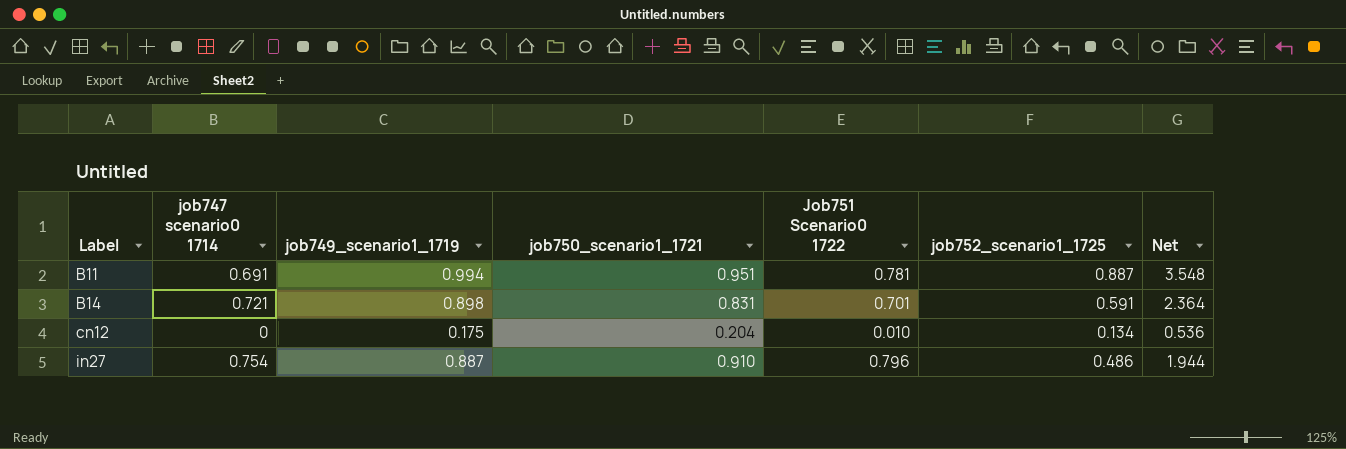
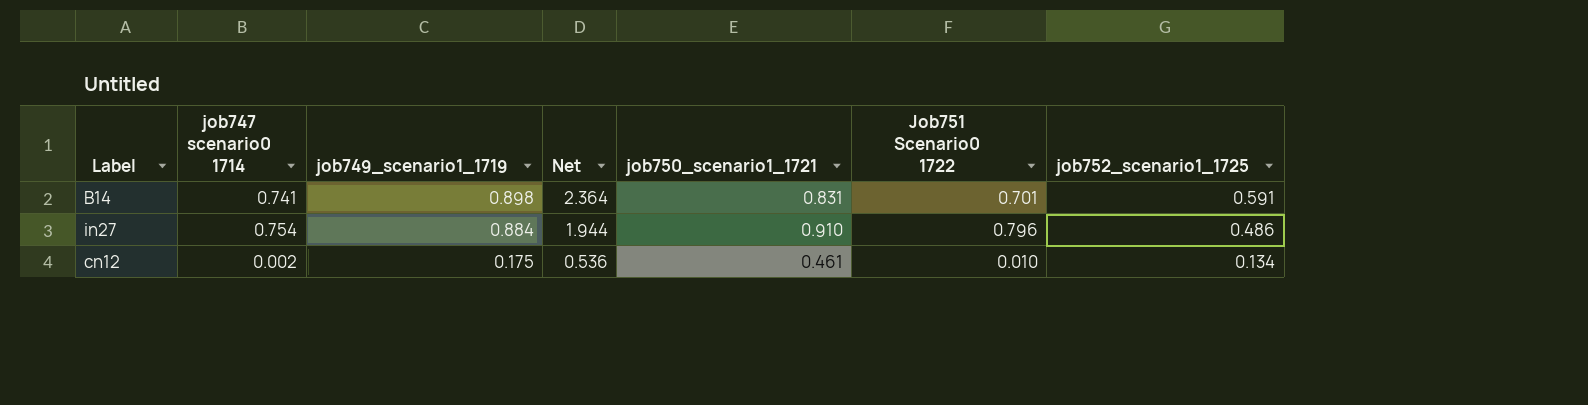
row order: Label ascending -> job749_scenario1_1719 descending
column Net | position: 7 -> 4
row B11: 0.691 | 0.994 | 0.951 | 0.781 | 0.887 | 3.548 -> none
B14 | job747 scenario0 1714: 0.721 -> 0.741
in27 | job749_scenario1_1719: 0.887 -> 0.884
cn12 | job747 scenario0 1714: 0 -> 0.002
cn12 | job750_scenario1_1721: 0.204 -> 0.461

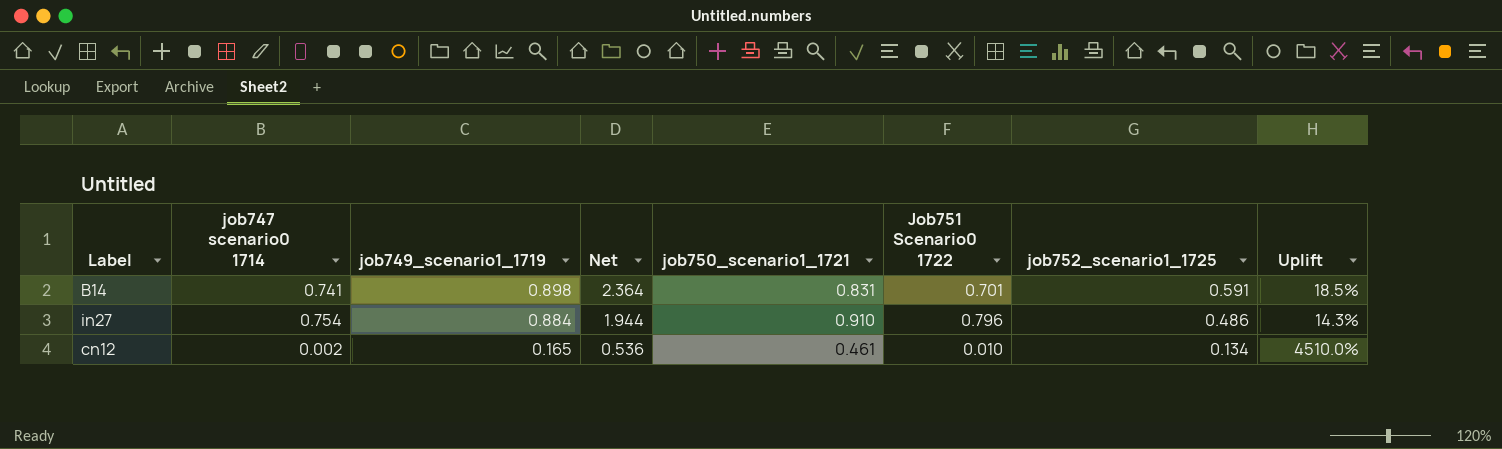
column Uplift | formula: none -> ([job750_scenario1_1721] - [Job751 Scenario0 1722]) / [Job751 Scenario0 1722]
cn12 | job749_scenario1_1719: 0.175 -> 0.165

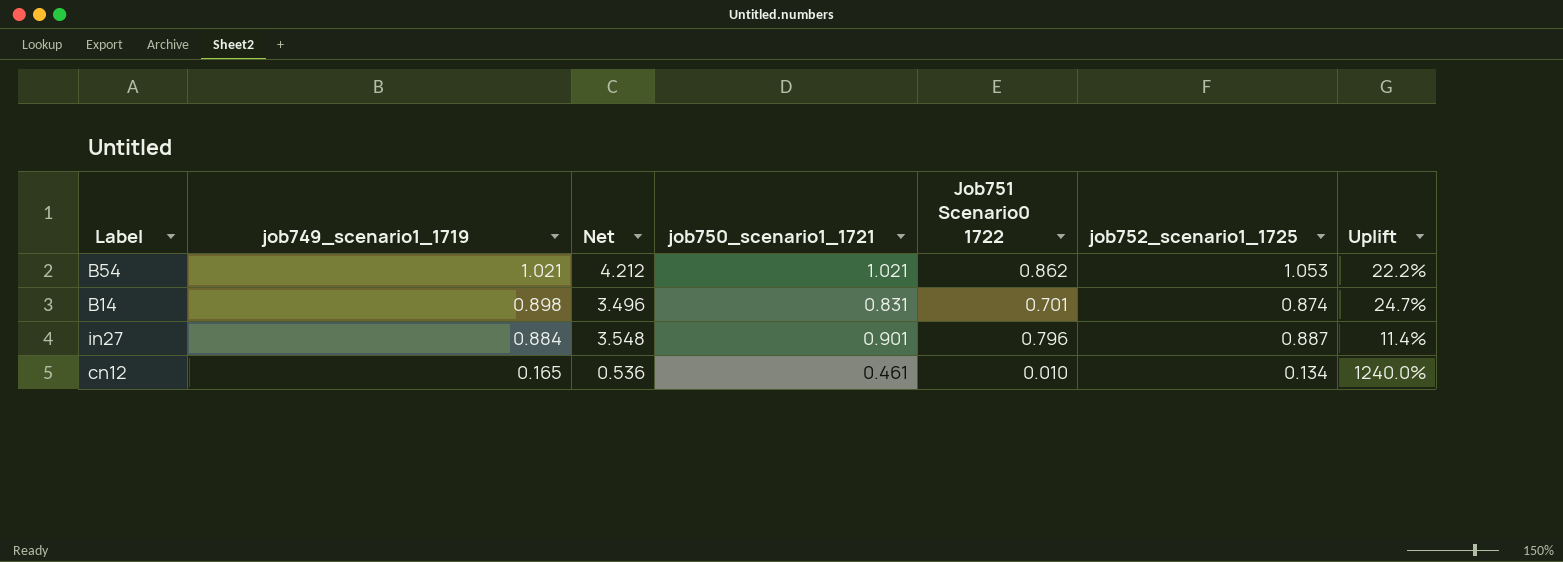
column job747 scenario0 1714 | position: 2 -> none
column Uplift | formula: ([job750_scenario1_1721] - [Job751 Scenario0 1722]) / [Job751 Scenario0 1722] -> ([job752_scenario1_1725] - [Job751 Scenario0 1722]) / [Job751 Scenario0 1722]
row B54: none -> 1.021 | 4.212 | 1.021 | 0.862 | 1.053 | 22.2%
B14 | Net: 2.364 -> 3.496
B14 | job752_scenario1_1725: 0.591 -> 0.874
in27 | Net: 1.944 -> 3.548
in27 | job750_scenario1_1721: 0.910 -> 0.901
in27 | job752_scenario1_1725: 0.486 -> 0.887

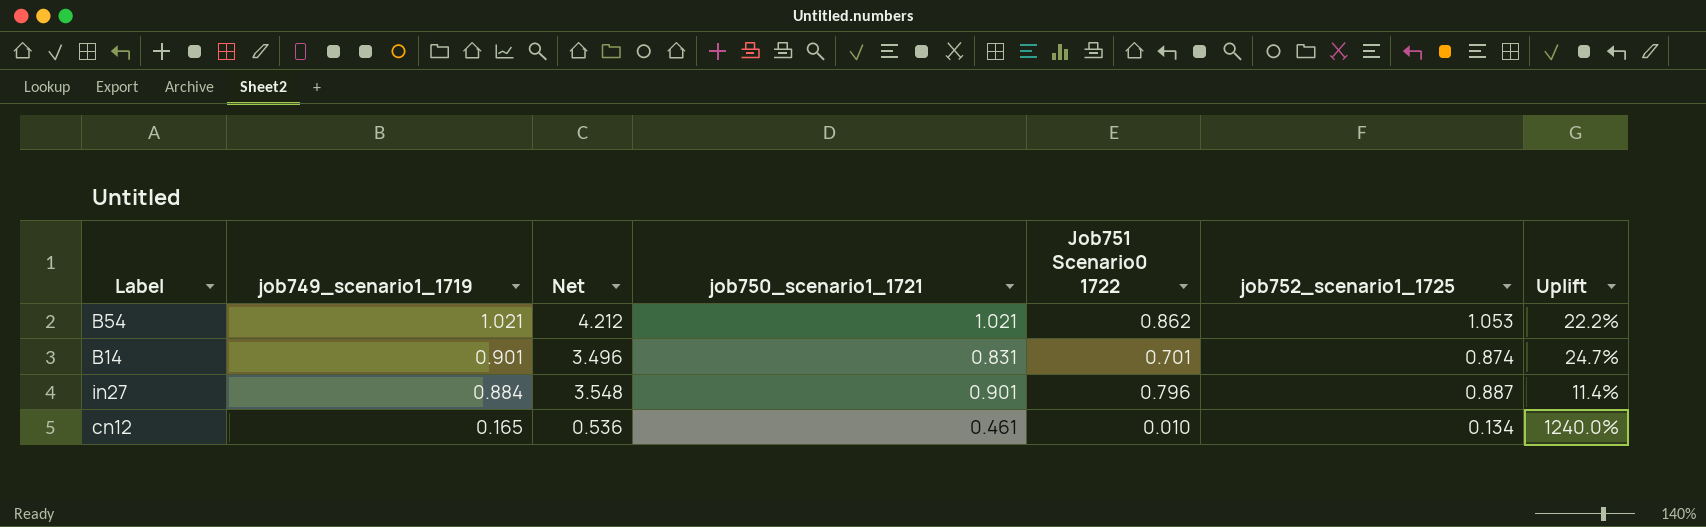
B14 | job749_scenario1_1719: 0.898 -> 0.901

